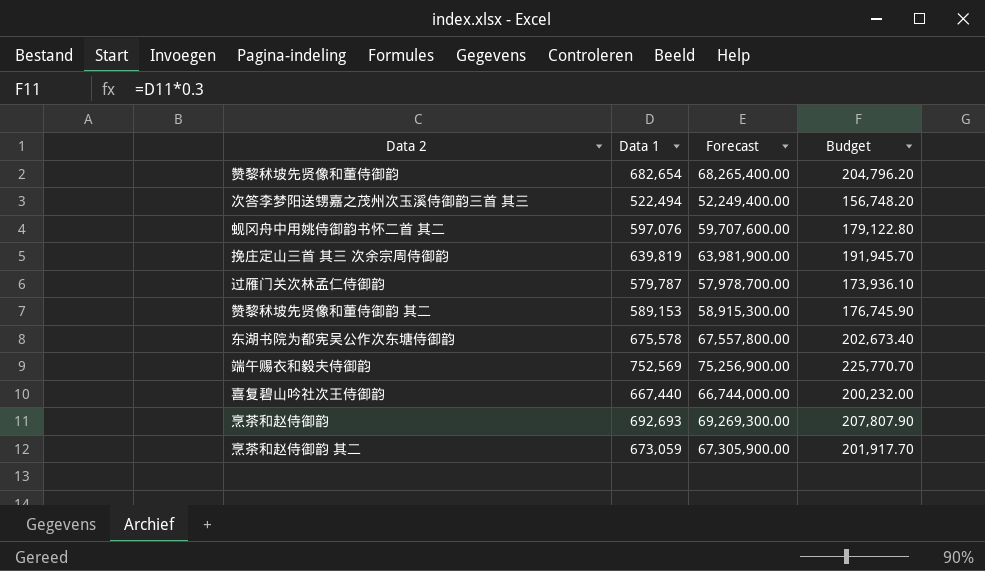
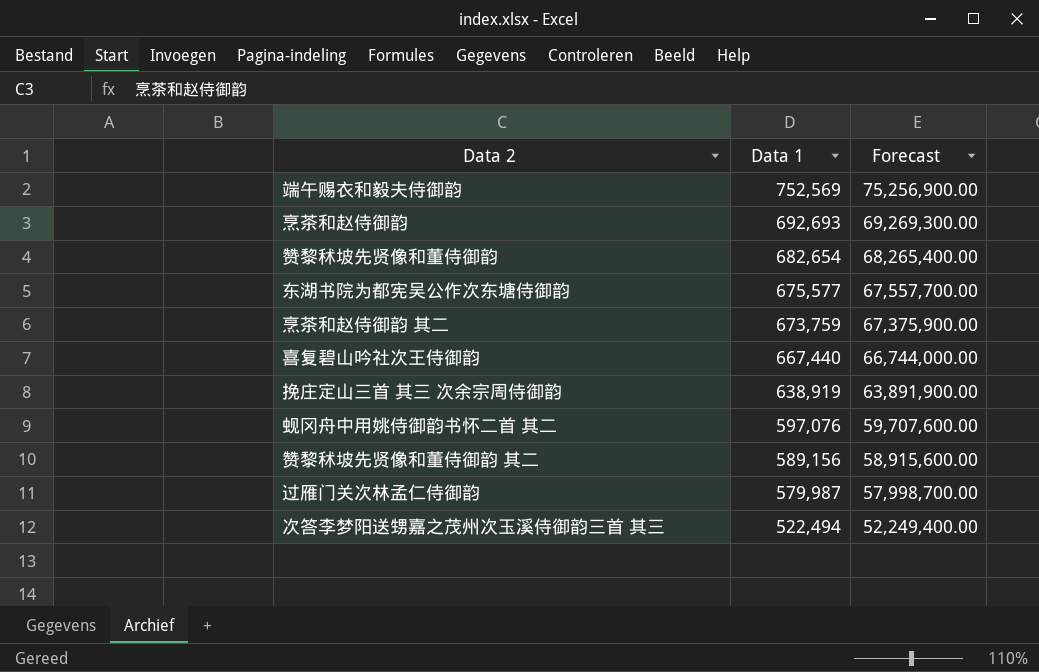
row order: none -> Data 1 descending
column Budget | formula: [Data 1] * 0.3 -> none
东湖书院为都宪吴公作次东塘侍御韵 | Data 1: 675,578 -> 675,577
东湖书院为都宪吴公作次东塘侍御韵 | Forecast: 67,557,800.00 -> 67,557,700.00
烹茶和赵侍御韵 其二 | Data 1: 673,059 -> 673,759
烹茶和赵侍御韵 其二 | Forecast: 67,305,900.00 -> 67,375,900.00
挽庄定山三首 其三 次余宗周侍御韵 | Data 1: 639,819 -> 638,919
挽庄定山三首 其三 次余宗周侍御韵 | Forecast: 63,981,900.00 -> 63,891,900.00
赞黎秫坡先贤像和董侍御韵 其二 | Data 1: 589,153 -> 589,156
赞黎秫坡先贤像和董侍御韵 其二 | Forecast: 58,915,300.00 -> 58,915,600.00
过雁门关次林孟仁侍御韵 | Data 1: 579,787 -> 579,987
过雁门关次林孟仁侍御韵 | Forecast: 57,978,700.00 -> 57,998,700.00

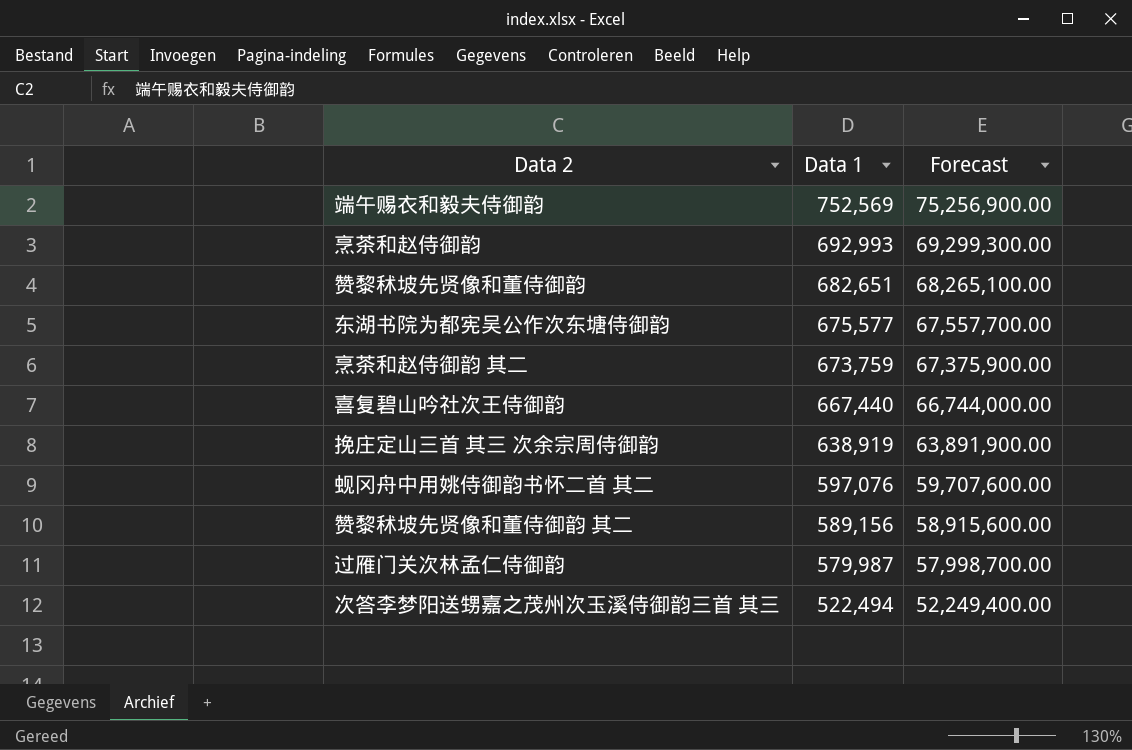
烹茶和赵侍御韵 | Data 1: 692,693 -> 692,993
烹茶和赵侍御韵 | Forecast: 69,269,300.00 -> 69,299,300.00
赞黎秫坡先贤像和董侍御韵 | Data 1: 682,654 -> 682,651
赞黎秫坡先贤像和董侍御韵 | Forecast: 68,265,400.00 -> 68,265,100.00

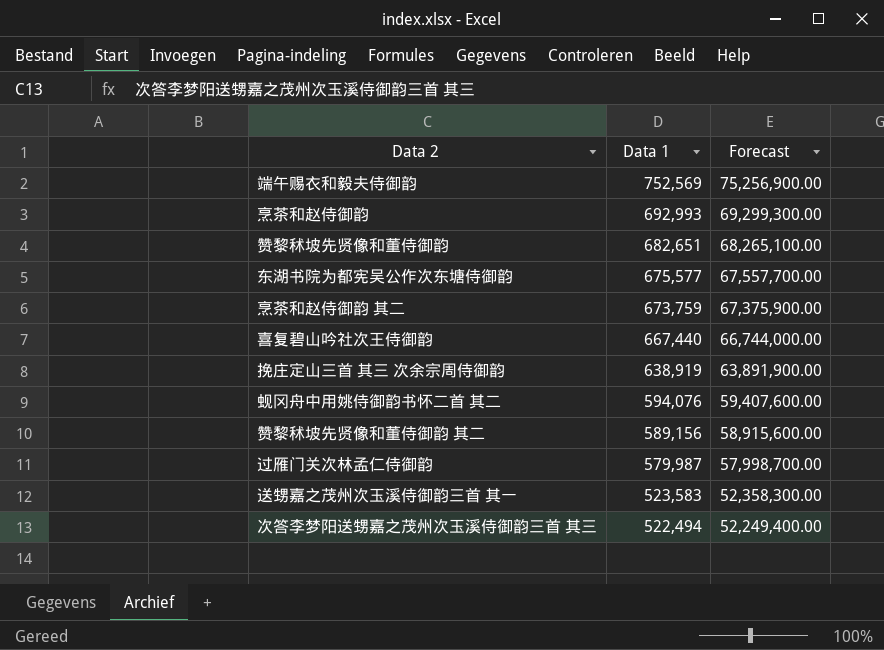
蚬冈舟中用姚侍御韵书怀二首 其二 | Data 1: 597,076 -> 594,076
蚬冈舟中用姚侍御韵书怀二首 其二 | Forecast: 59,707,600.00 -> 59,407,600.00
row 送甥嘉之茂州次玉溪侍御韵三首 其一: none -> 523,583 | 52,358,300.00

